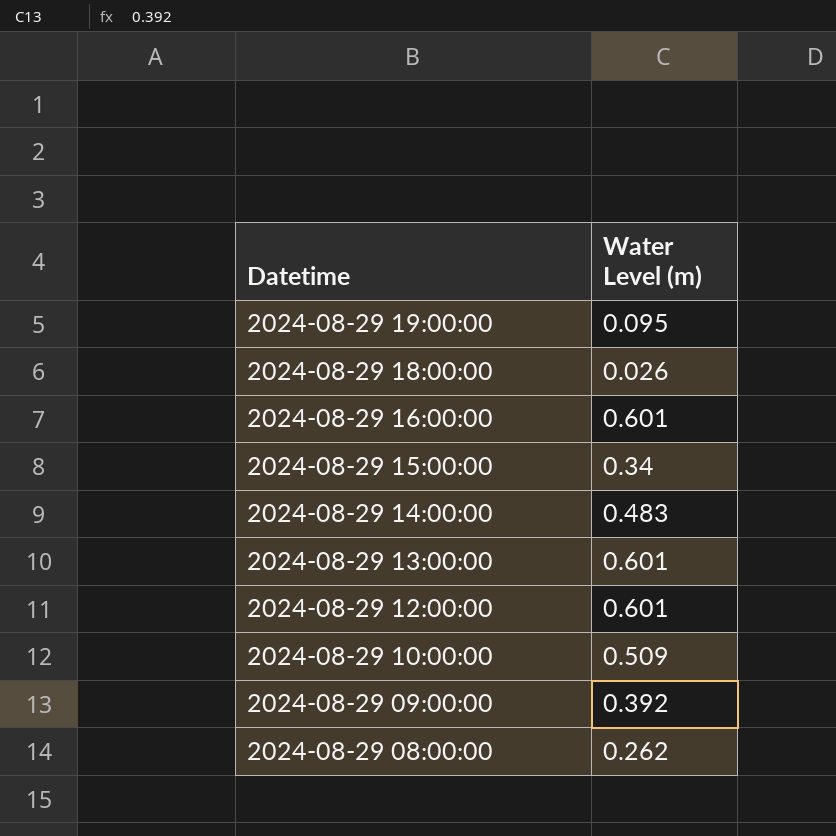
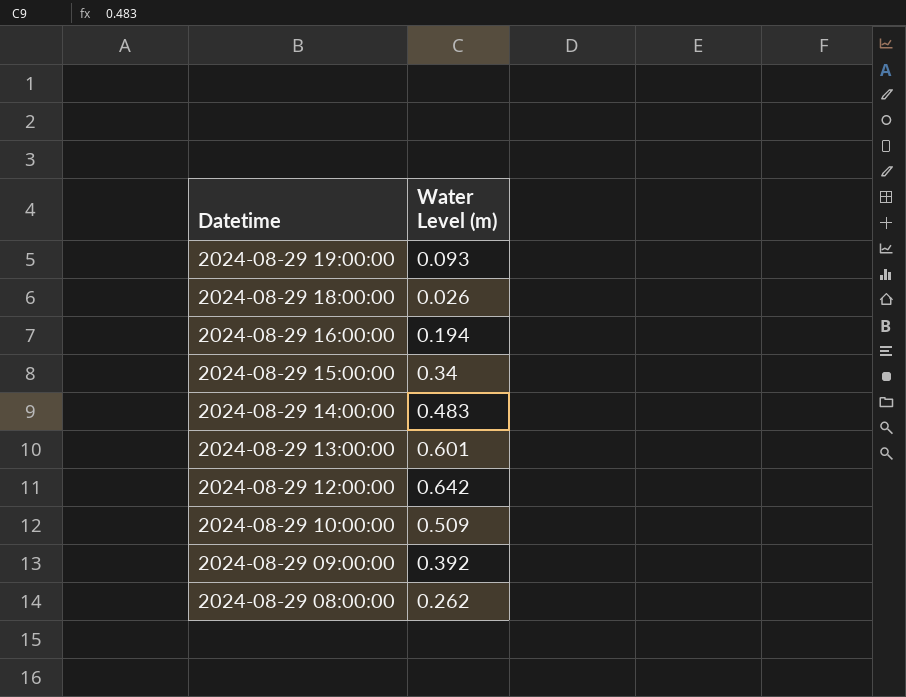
2024-08-29 19:00:00 | Water Level (m): 0.095 -> 0.093
2024-08-29 16:00:00 | Water Level (m): 0.601 -> 0.194
2024-08-29 12:00:00 | Water Level (m): 0.601 -> 0.642

